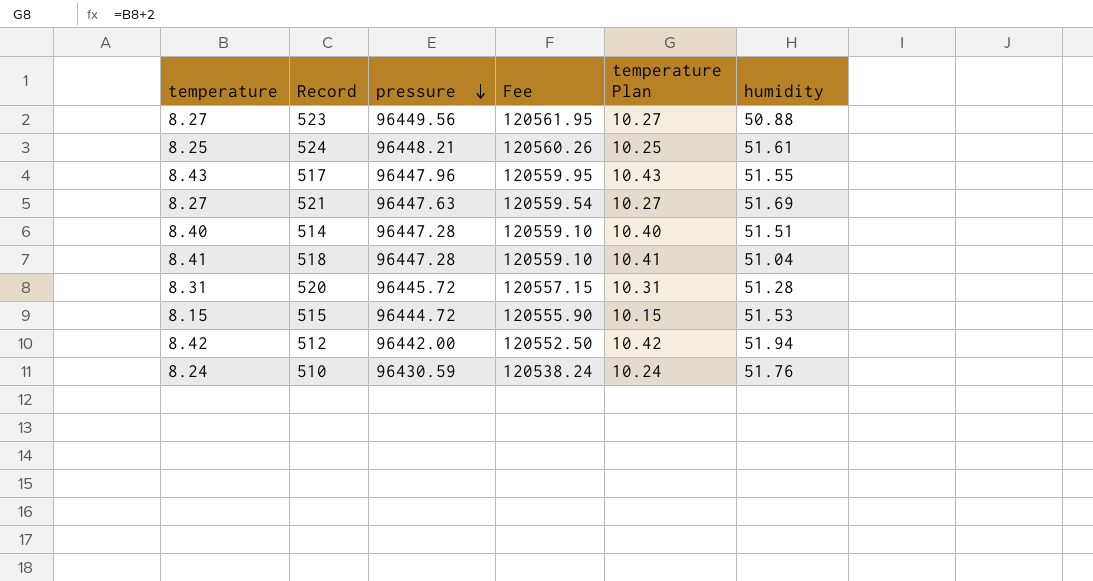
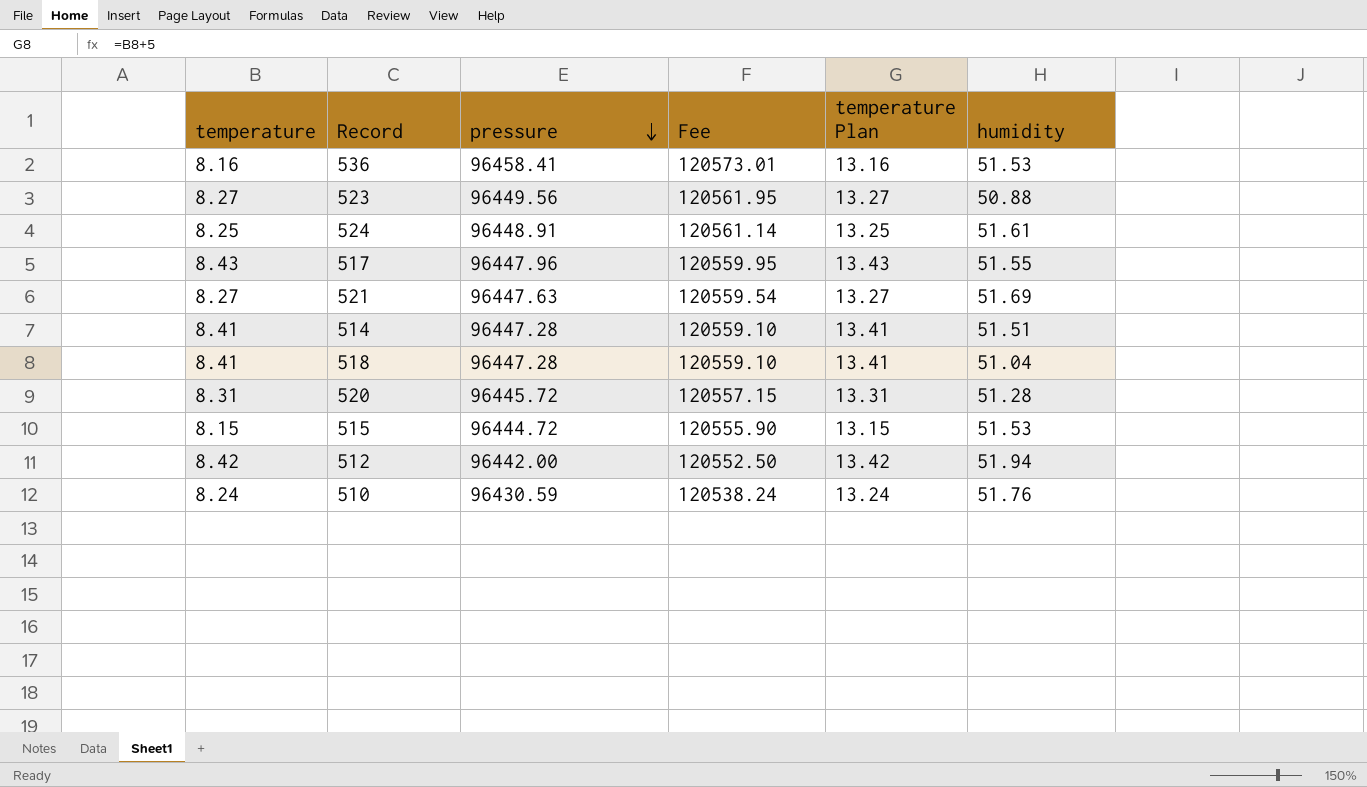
column temperature Plan | formula: [temperature] + 2 -> [temperature] + 5
row 536: none -> 8.16 | 96458.41 | 120573.01 | 13.16 | 51.53
524 | pressure: 96448.21 -> 96448.91
524 | Fee: 120560.26 -> 120561.14
514 | temperature: 8.40 -> 8.41

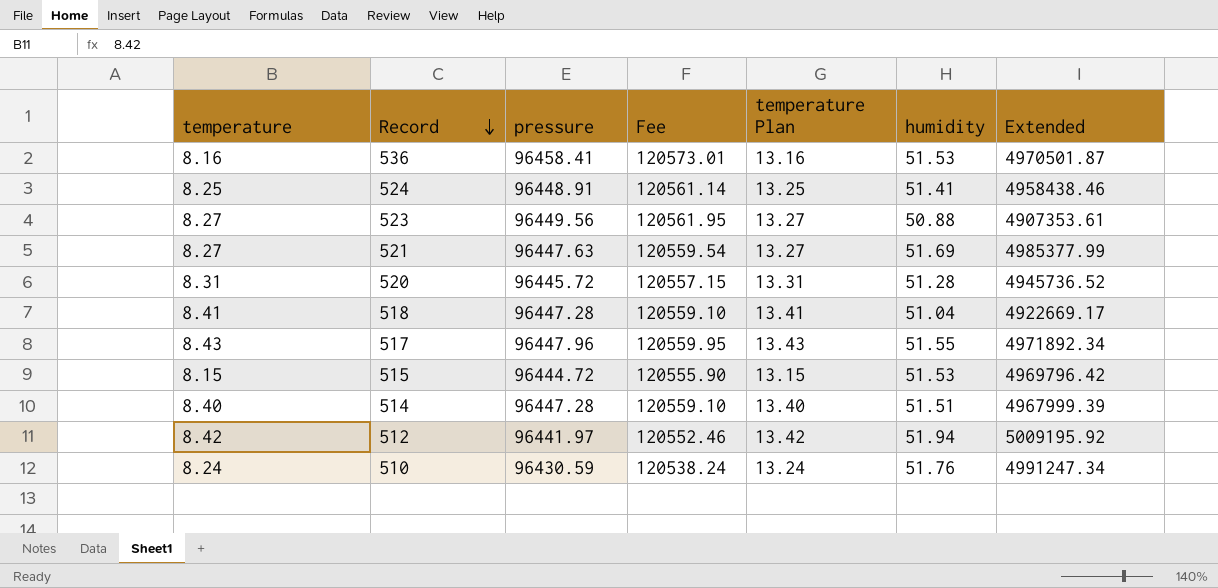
row order: pressure descending -> Record descending
column Extended | formula: none -> [pressure] * [humidity]
524 | humidity: 51.61 -> 51.41
514 | temperature: 8.41 -> 8.40
514 | temperature Plan: 13.41 -> 13.40
512 | pressure: 96442.00 -> 96441.97
512 | Fee: 120552.50 -> 120552.46

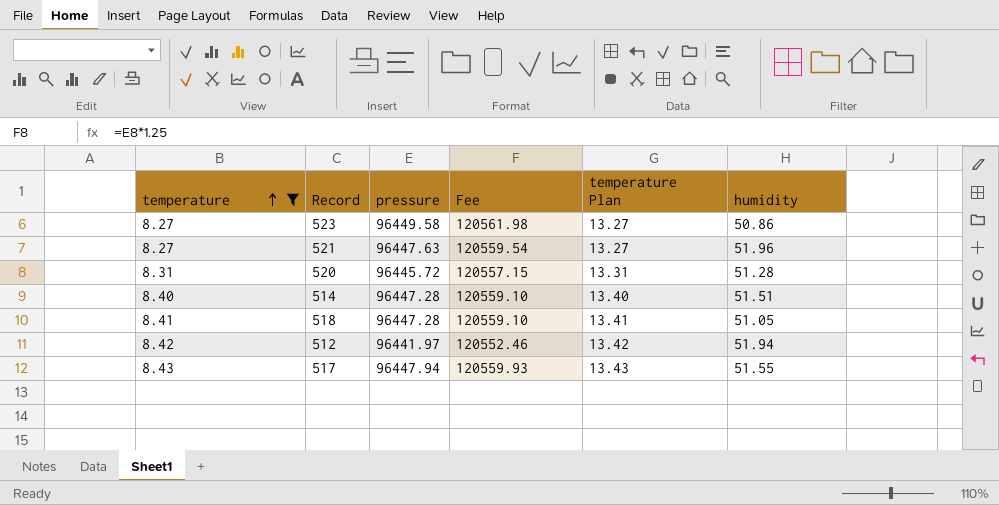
filter: none -> temperature >= 8.27
row order: Record descending -> temperature ascending
column Extended | formula: [pressure] * [humidity] -> none
523 | pressure: 96449.56 -> 96449.58
523 | Fee: 120561.95 -> 120561.98
523 | humidity: 50.88 -> 50.86
521 | humidity: 51.69 -> 51.96
518 | humidity: 51.04 -> 51.05
517 | pressure: 96447.96 -> 96447.94
517 | Fee: 120559.95 -> 120559.93

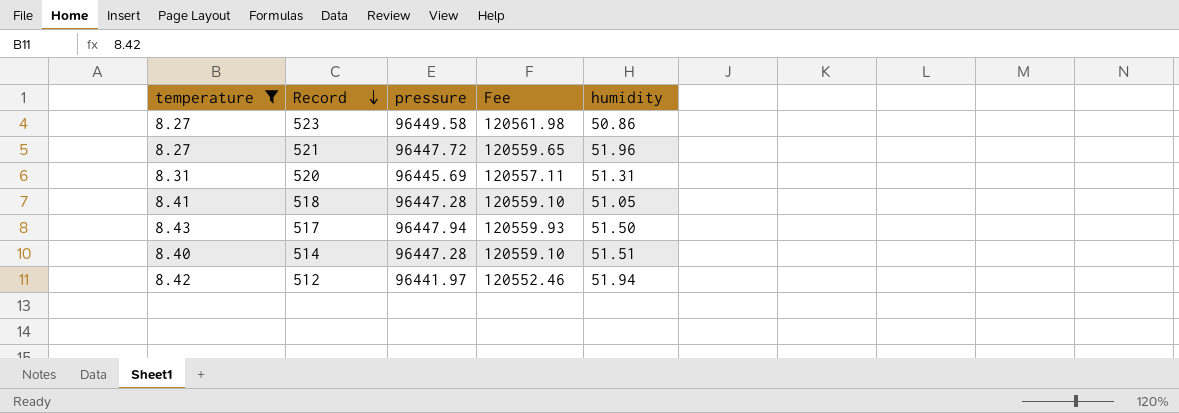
row order: temperature ascending -> Record descending
column temperature Plan | formula: [temperature] + 5 -> none
521 | pressure: 96447.63 -> 96447.72
521 | Fee: 120559.54 -> 120559.65
520 | pressure: 96445.72 -> 96445.69
520 | Fee: 120557.15 -> 120557.11
520 | humidity: 51.28 -> 51.31
517 | humidity: 51.55 -> 51.50

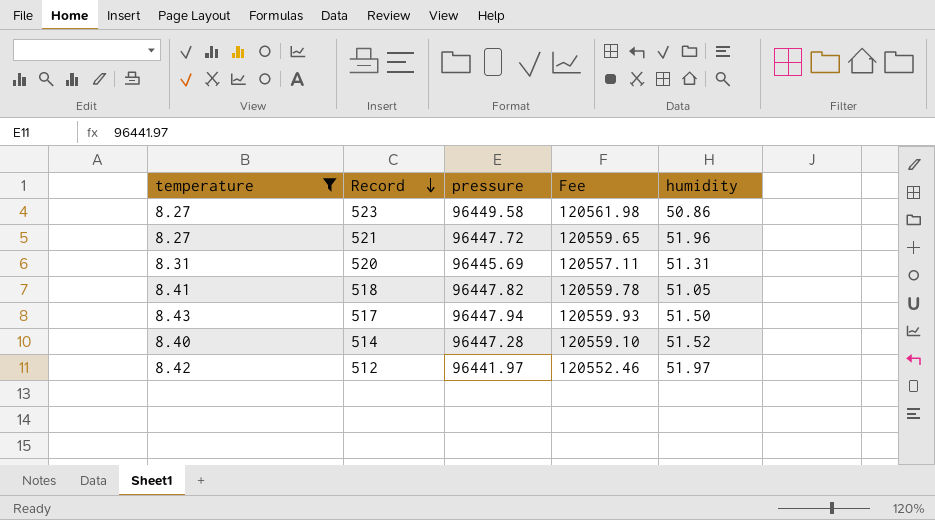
518 | pressure: 96447.28 -> 96447.82
518 | Fee: 120559.10 -> 120559.78
514 | humidity: 51.51 -> 51.52
512 | humidity: 51.94 -> 51.97

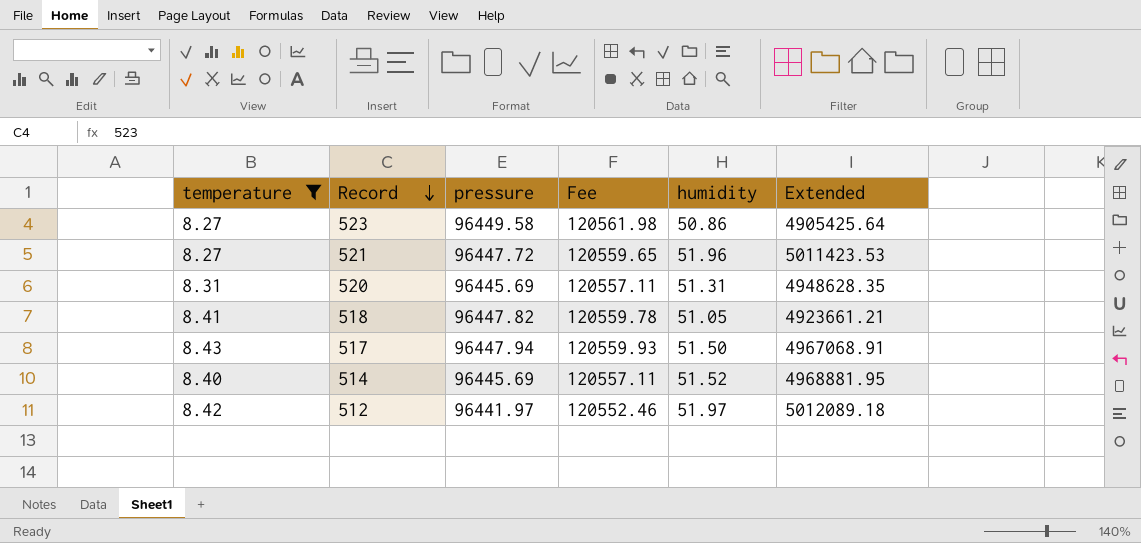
column Extended | formula: none -> [pressure] * [humidity]
514 | pressure: 96447.28 -> 96445.69
514 | Fee: 120559.10 -> 120557.11

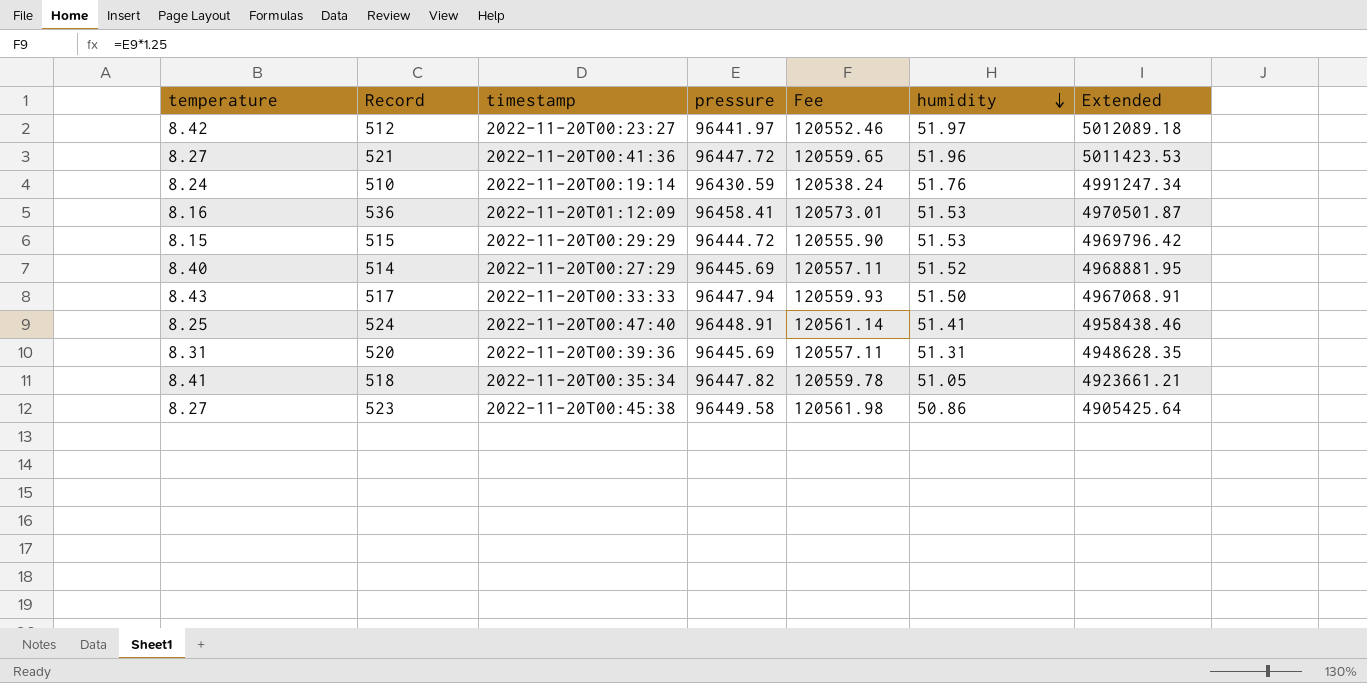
filter: temperature >= 8.27 -> none
row order: Record descending -> humidity descending
column timestamp | position: none -> 3

